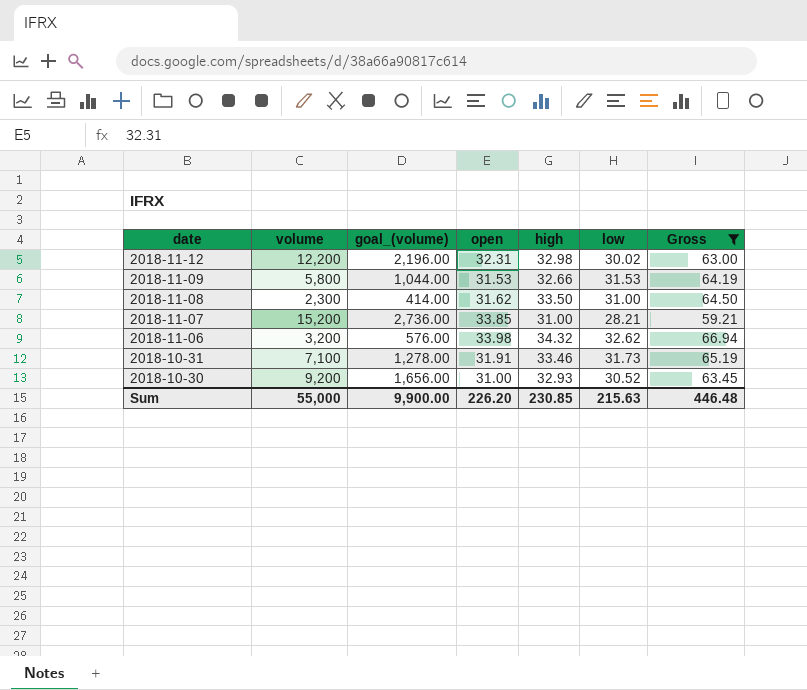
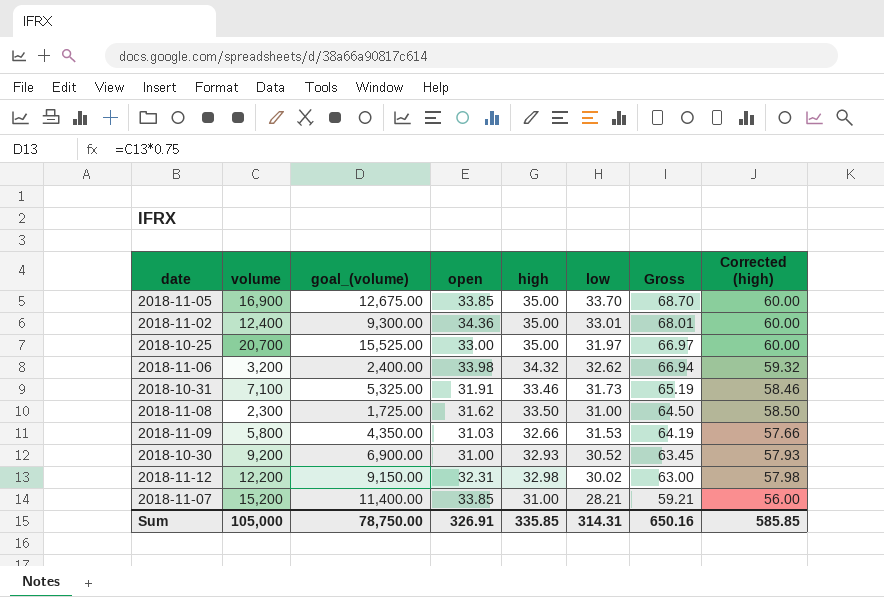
filter: Gross <= 66.94 -> none
row order: date descending -> Gross descending
column goal_(volume) | formula: [volume] * 0.18 -> [volume] * 0.75
column Corrected (high) | formula: none -> [high] + 25
2018-11-09 | open: 31.53 -> 31.03
Sum | volume: 55,000 -> 105,000
Sum | goal_(volume): 9,900.00 -> 78,750.00
Sum | open: 226.20 -> 326.91
Sum | high: 230.85 -> 335.85
Sum | low: 215.63 -> 314.31
Sum | Gross: 446.48 -> 650.16

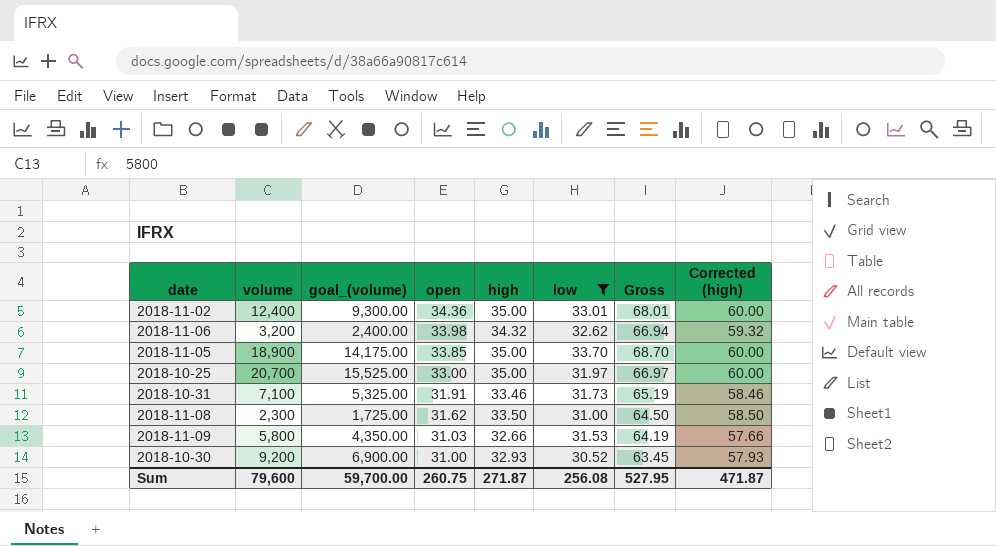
filter: none -> low >= 30.52
row order: Gross descending -> open descending
2018-11-05 | volume: 16,900 -> 18,900
2018-11-05 | goal_(volume): 12,675.00 -> 14,175.00
Sum | volume: 105,000 -> 79,600
Sum | goal_(volume): 78,750.00 -> 59,700.00
Sum | open: 326.91 -> 260.75
Sum | high: 335.85 -> 271.87
Sum | low: 314.31 -> 256.08
Sum | Gross: 650.16 -> 527.95
Sum | Corrected (high): 585.85 -> 471.87

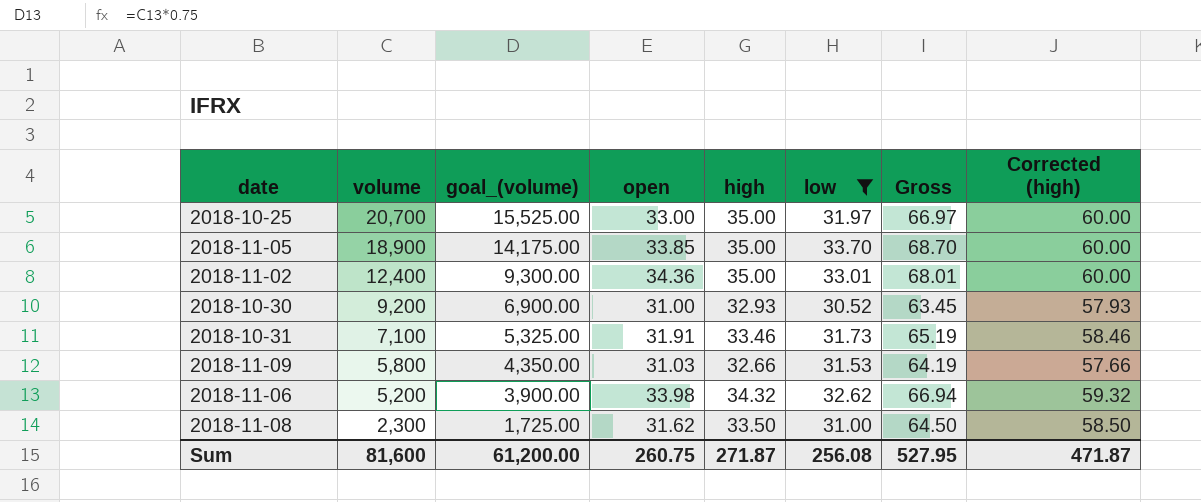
row order: open descending -> volume descending
2018-11-06 | volume: 3,200 -> 5,200
2018-11-06 | goal_(volume): 2,400.00 -> 3,900.00
Sum | volume: 79,600 -> 81,600
Sum | goal_(volume): 59,700.00 -> 61,200.00

